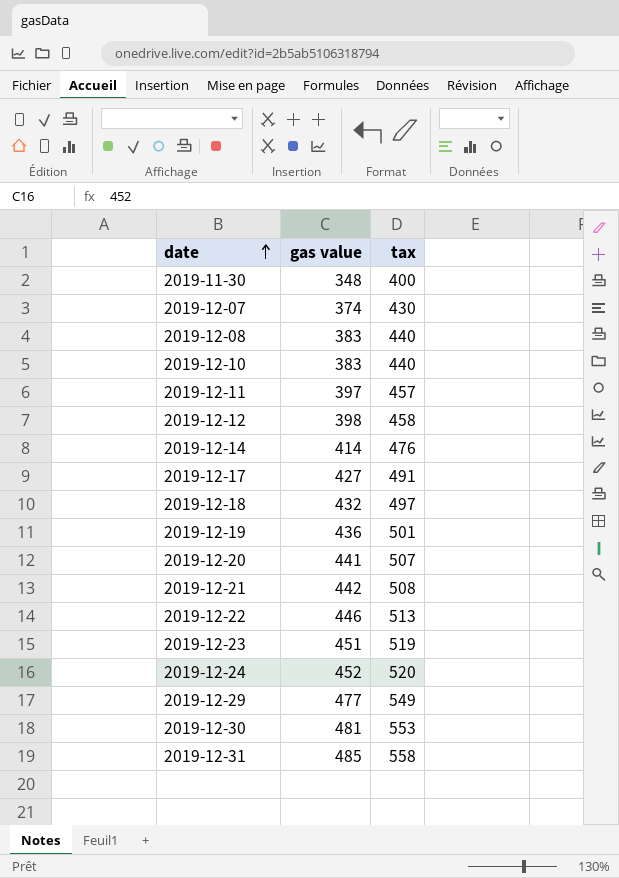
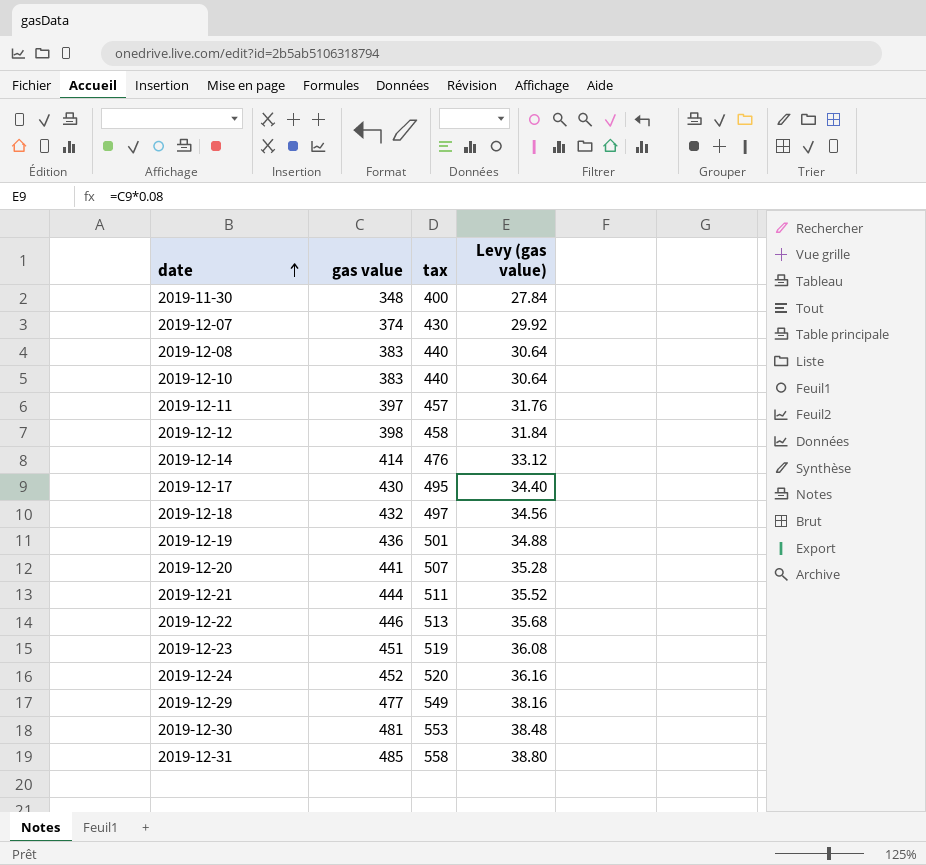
column Levy (gas value) | formula: none -> [gas value] * 0.08
2019-12-17 | gas value: 427 -> 430
2019-12-17 | tax: 491 -> 495
2019-12-21 | gas value: 442 -> 444
2019-12-21 | tax: 508 -> 511

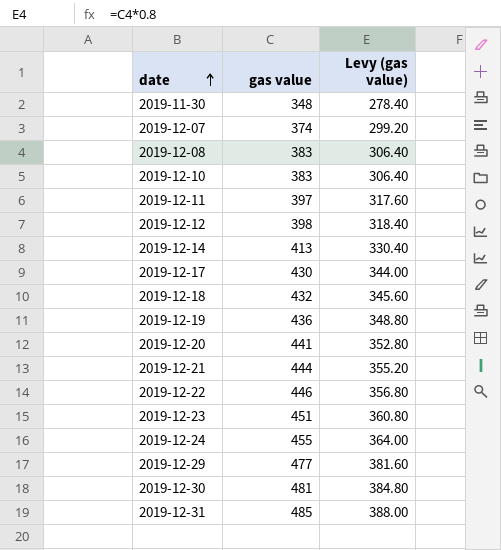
column tax | formula: [gas value] * 1.15 -> none
column Levy (gas value) | formula: [gas value] * 0.08 -> [gas value] * 0.8
2019-12-14 | gas value: 414 -> 413
2019-12-24 | gas value: 452 -> 455

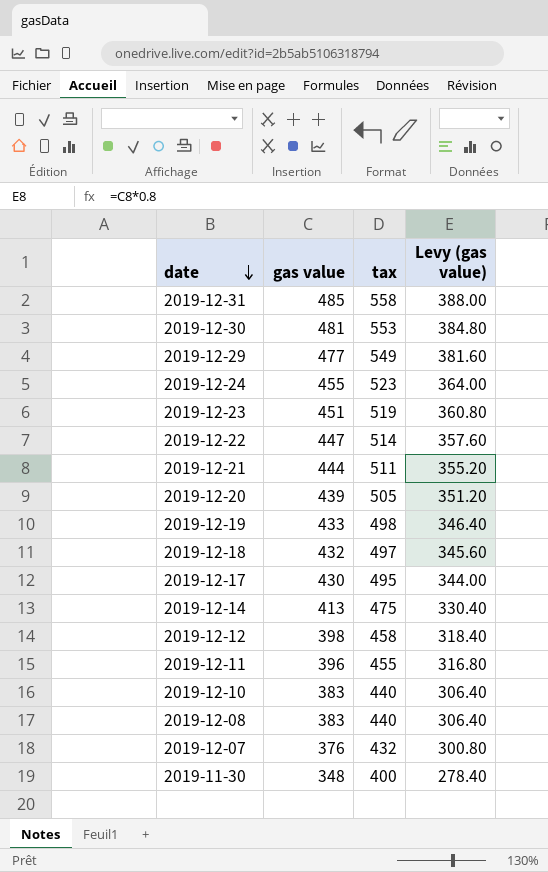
row order: date ascending -> date descending
column tax | formula: none -> [gas value] * 1.15
2019-12-22 | gas value: 446 -> 447
2019-12-22 | Levy (gas value): 356.80 -> 357.60
2019-12-20 | gas value: 441 -> 439
2019-12-20 | Levy (gas value): 352.80 -> 351.20
2019-12-19 | gas value: 436 -> 433
2019-12-19 | Levy (gas value): 348.80 -> 346.40
2019-12-11 | gas value: 397 -> 396
2019-12-11 | Levy (gas value): 317.60 -> 316.80
2019-12-07 | gas value: 374 -> 376
2019-12-07 | Levy (gas value): 299.20 -> 300.80

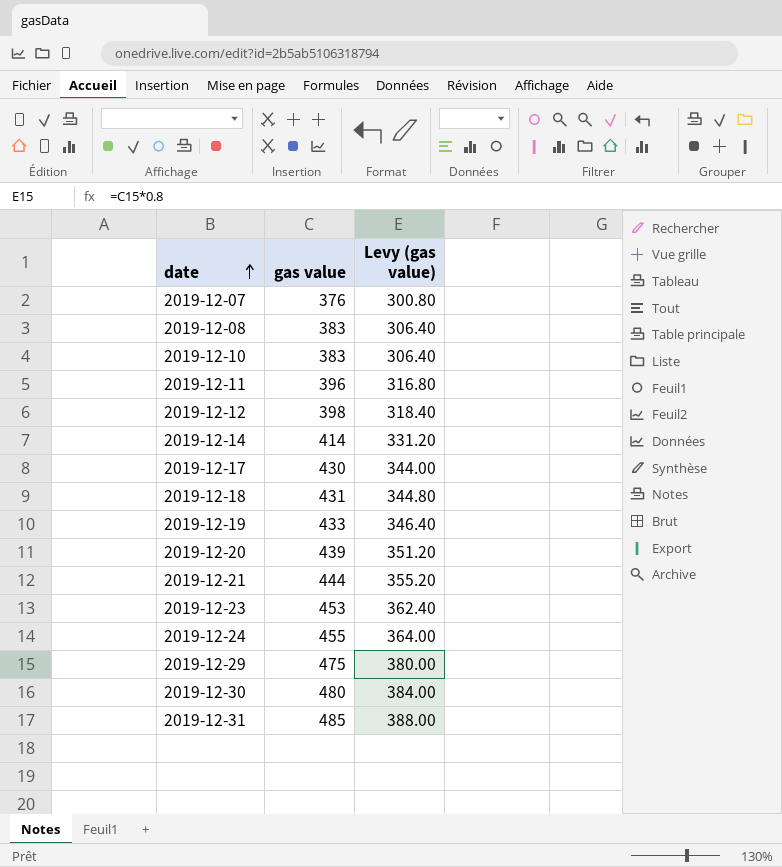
row order: date descending -> date ascending
column tax | formula: [gas value] * 1.15 -> none
row 2019-12-22: 447 | 514 | 357.60 -> none
row 2019-11-30: 348 | 400 | 278.40 -> none
2019-12-14 | gas value: 413 -> 414
2019-12-14 | Levy (gas value): 330.40 -> 331.20
2019-12-18 | gas value: 432 -> 431
2019-12-18 | Levy (gas value): 345.60 -> 344.80
2019-12-23 | gas value: 451 -> 453
2019-12-23 | Levy (gas value): 360.80 -> 362.40
2019-12-29 | gas value: 477 -> 475
2019-12-29 | Levy (gas value): 381.60 -> 380.00
2019-12-30 | gas value: 481 -> 480
2019-12-30 | Levy (gas value): 384.80 -> 384.00

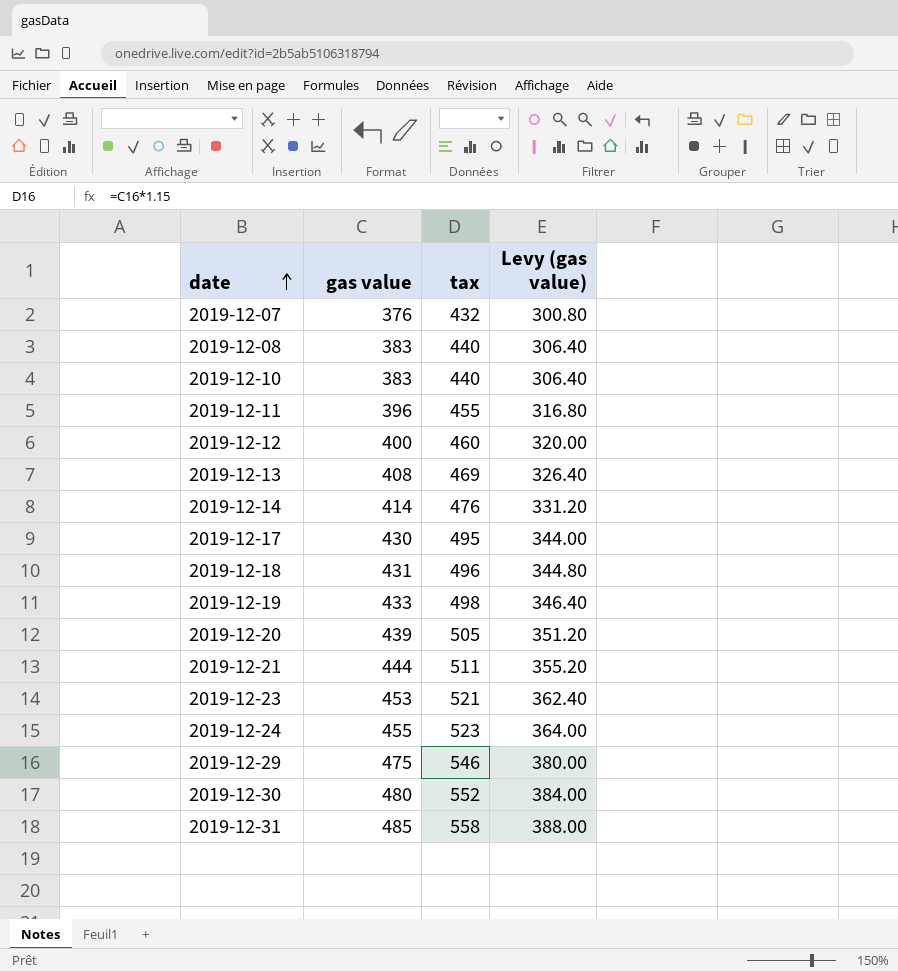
column tax | formula: none -> [gas value] * 1.15
2019-12-12 | gas value: 398 -> 400
2019-12-12 | Levy (gas value): 318.40 -> 320.00
row 2019-12-13: none -> 408 | 469 | 326.40

